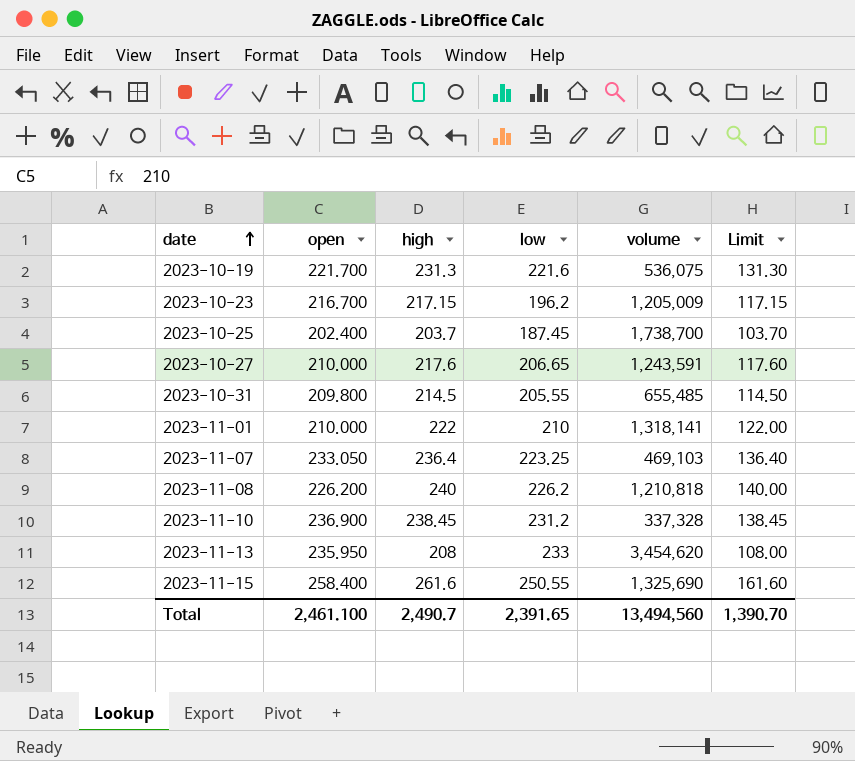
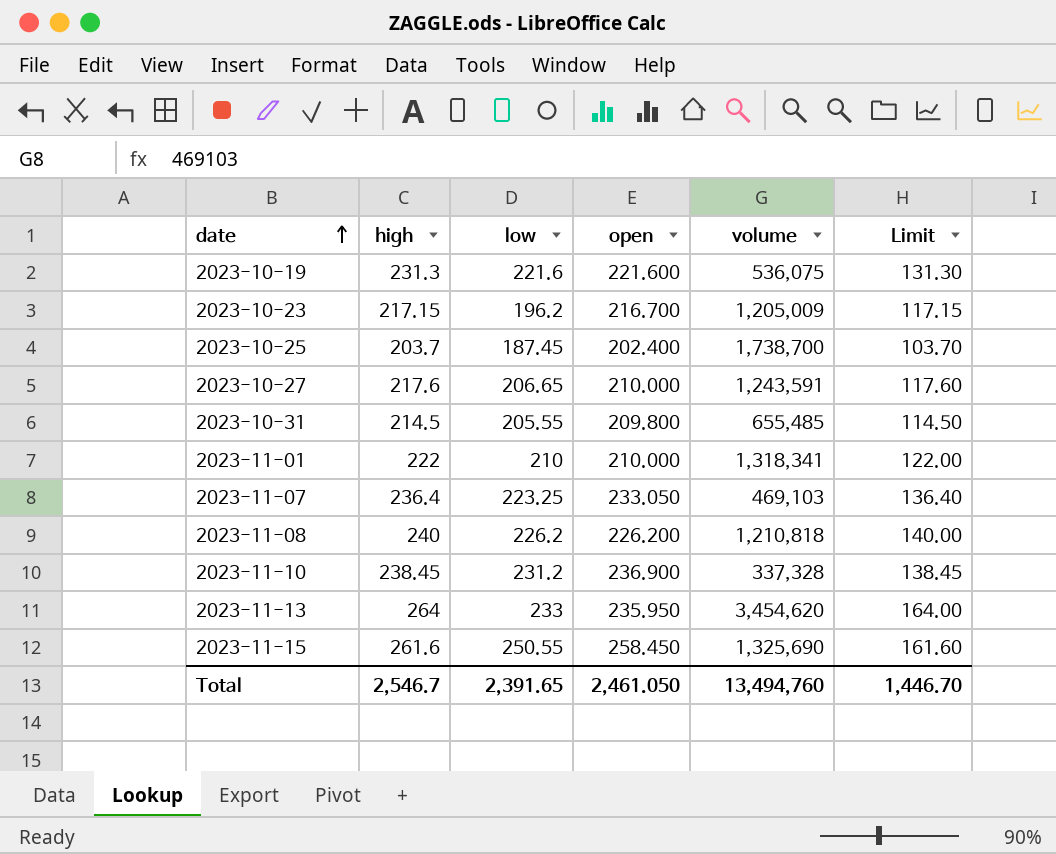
column open | position: 2 -> 4
2023-10-19 | open: 221.700 -> 221.600
2023-11-01 | volume: 1,318,141 -> 1,318,341
2023-11-13 | high: 208 -> 264
2023-11-13 | Limit: 108.00 -> 164.00
2023-11-15 | open: 258.400 -> 258.450
Total | high: 2,490.7 -> 2,546.7
Total | open: 2,461.100 -> 2,461.050
Total | volume: 13,494,560 -> 13,494,760
Total | Limit: 1,390.70 -> 1,446.70

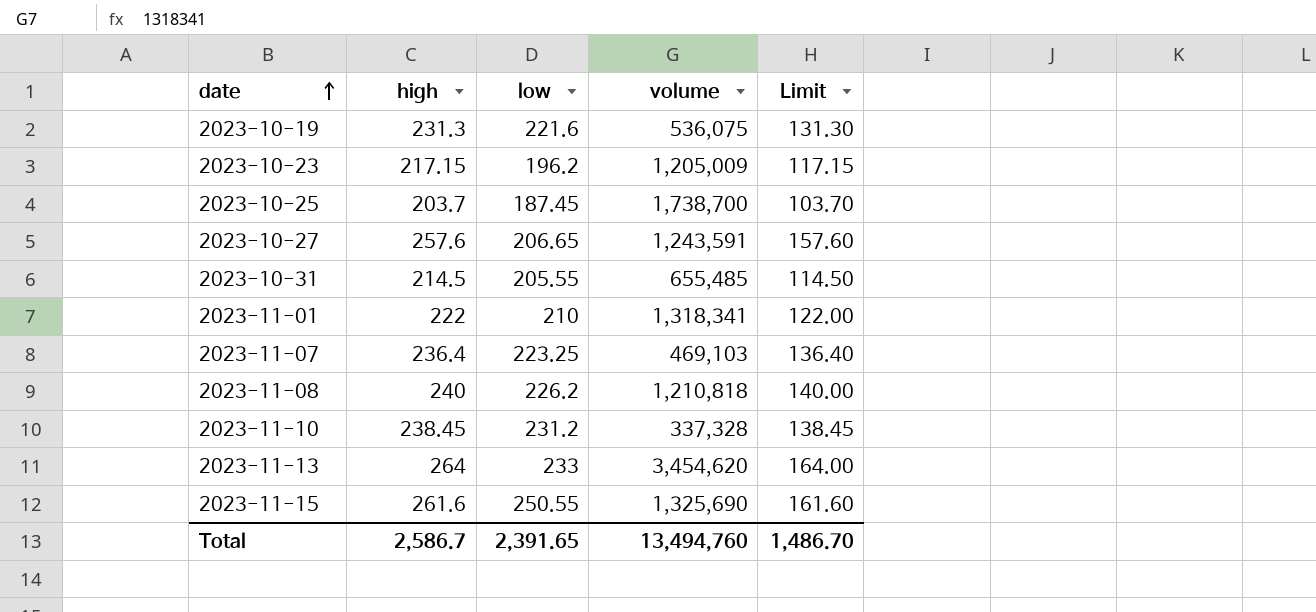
column open | position: 4 -> none
2023-10-27 | high: 217.6 -> 257.6
2023-10-27 | Limit: 117.60 -> 157.60
Total | high: 2,546.7 -> 2,586.7
Total | Limit: 1,446.70 -> 1,486.70

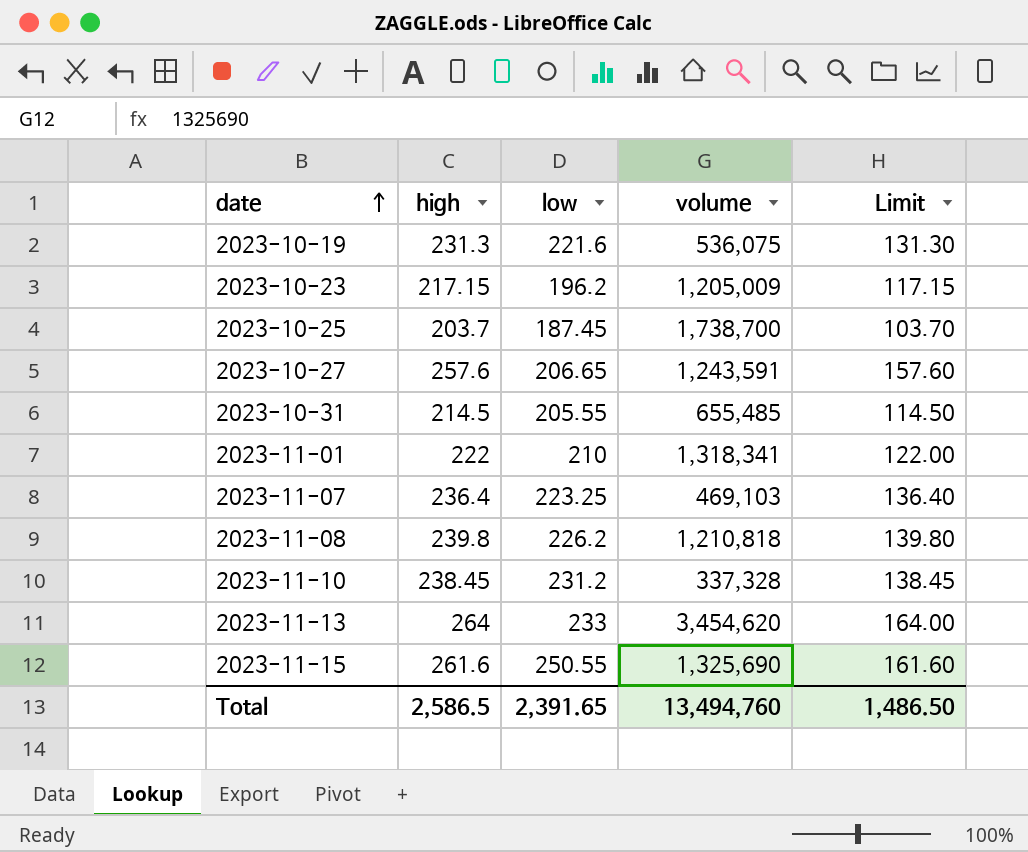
2023-11-08 | high: 240 -> 239.8
2023-11-08 | Limit: 140.00 -> 139.80
Total | high: 2,586.7 -> 2,586.5
Total | Limit: 1,486.70 -> 1,486.50

